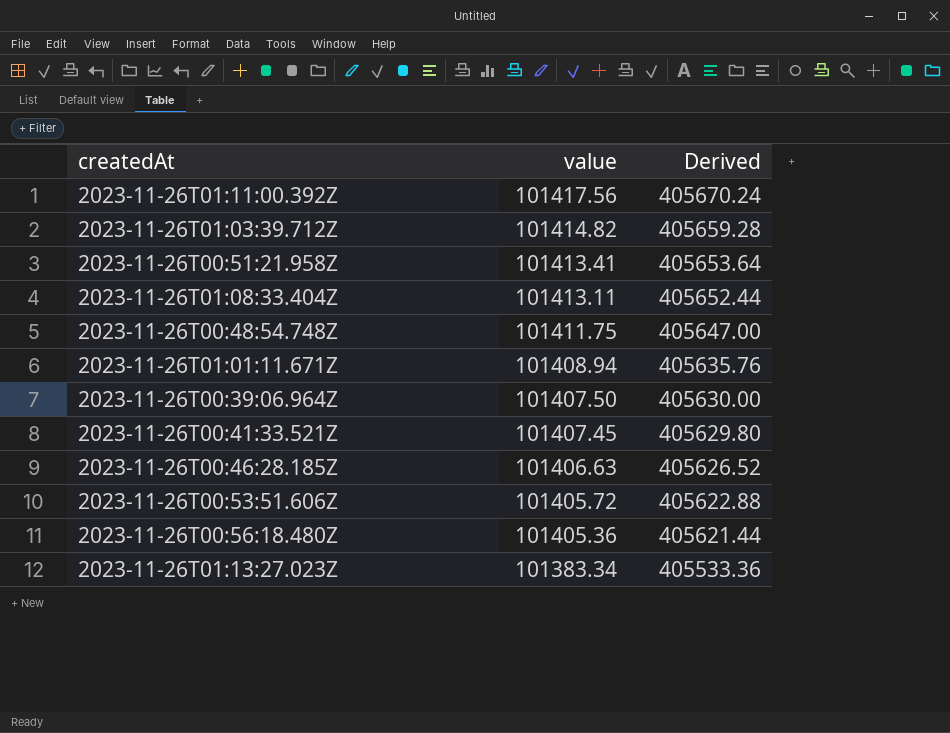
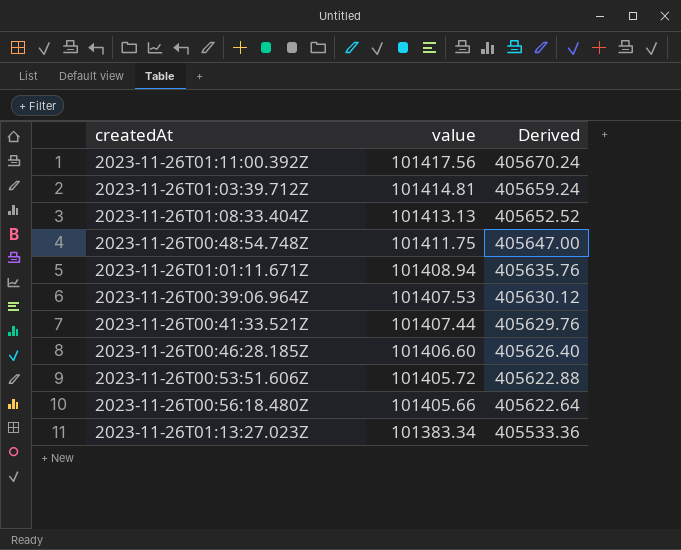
row 2023-11-26T00:51:21.958Z: 101413.41 | 405653.64 -> none
2023-11-26T01:03:39.712Z | value: 101414.82 -> 101414.81
2023-11-26T01:03:39.712Z | Derived: 405659.28 -> 405659.24
2023-11-26T01:08:33.404Z | value: 101413.11 -> 101413.13
2023-11-26T01:08:33.404Z | Derived: 405652.44 -> 405652.52
2023-11-26T00:39:06.964Z | value: 101407.50 -> 101407.53
2023-11-26T00:39:06.964Z | Derived: 405630.00 -> 405630.12
2023-11-26T00:41:33.521Z | value: 101407.45 -> 101407.44
2023-11-26T00:41:33.521Z | Derived: 405629.80 -> 405629.76
2023-11-26T00:46:28.185Z | value: 101406.63 -> 101406.60
2023-11-26T00:46:28.185Z | Derived: 405626.52 -> 405626.40
2023-11-26T00:56:18.480Z | value: 101405.36 -> 101405.66
2023-11-26T00:56:18.480Z | Derived: 405621.44 -> 405622.64

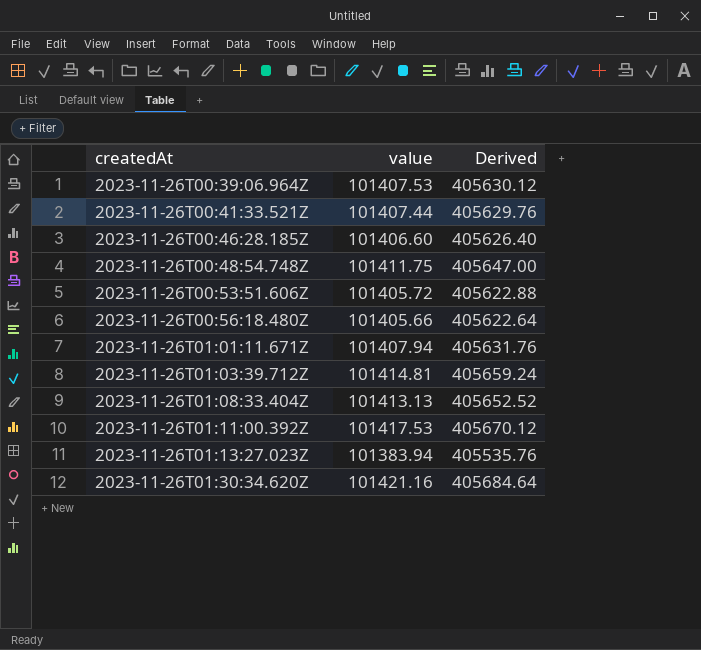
row order: value descending -> createdAt ascending
2023-11-26T01:01:11.671Z | value: 101408.94 -> 101407.94
2023-11-26T01:01:11.671Z | Derived: 405635.76 -> 405631.76
2023-11-26T01:11:00.392Z | value: 101417.56 -> 101417.53
2023-11-26T01:11:00.392Z | Derived: 405670.24 -> 405670.12
2023-11-26T01:13:27.023Z | value: 101383.34 -> 101383.94
2023-11-26T01:13:27.023Z | Derived: 405533.36 -> 405535.76
row 2023-11-26T01:30:34.620Z: none -> 101421.16 | 405684.64

